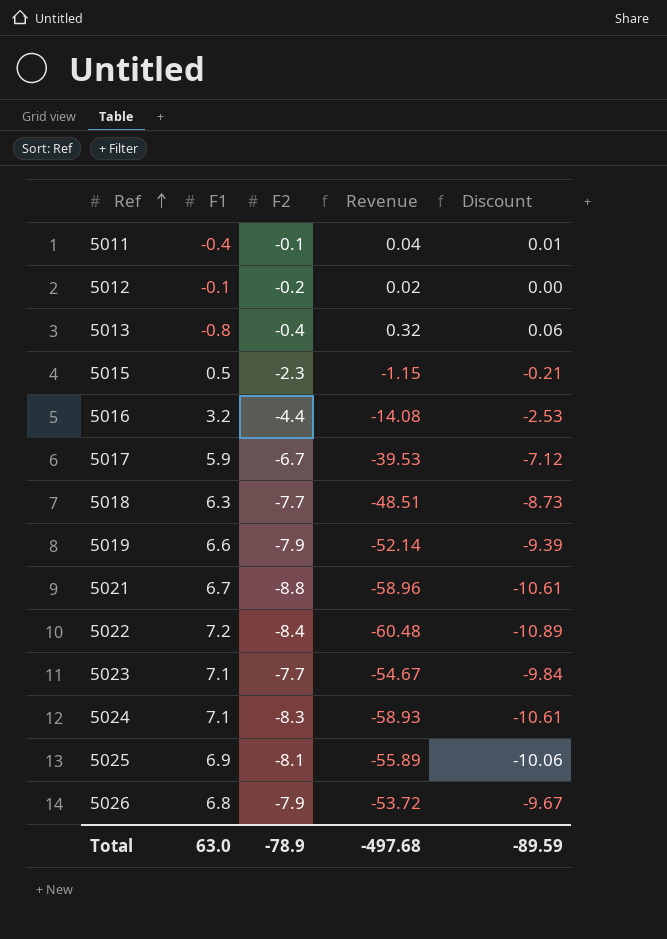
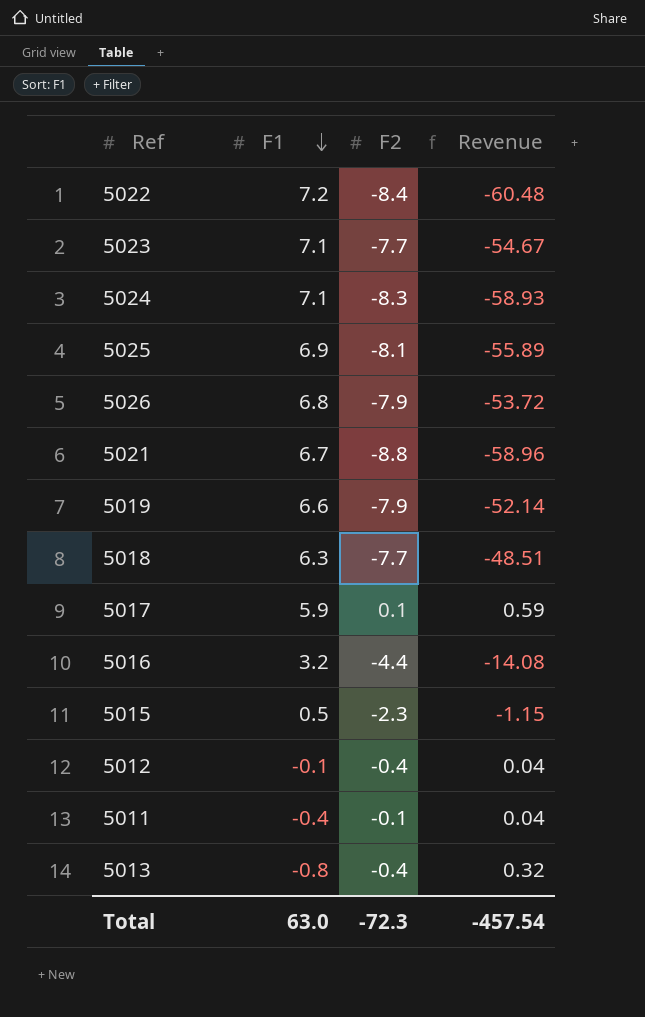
row order: Ref ascending -> F1 descending
column Discount | formula: [Revenue] * 0.18 -> none
5017 | F2: -6.7 -> 0.1
5017 | Revenue: -39.53 -> 0.59
5012 | F2: -0.2 -> -0.4
5012 | Revenue: 0.02 -> 0.04
Total | F2: -78.9 -> -72.3
Total | Revenue: -497.68 -> -457.54

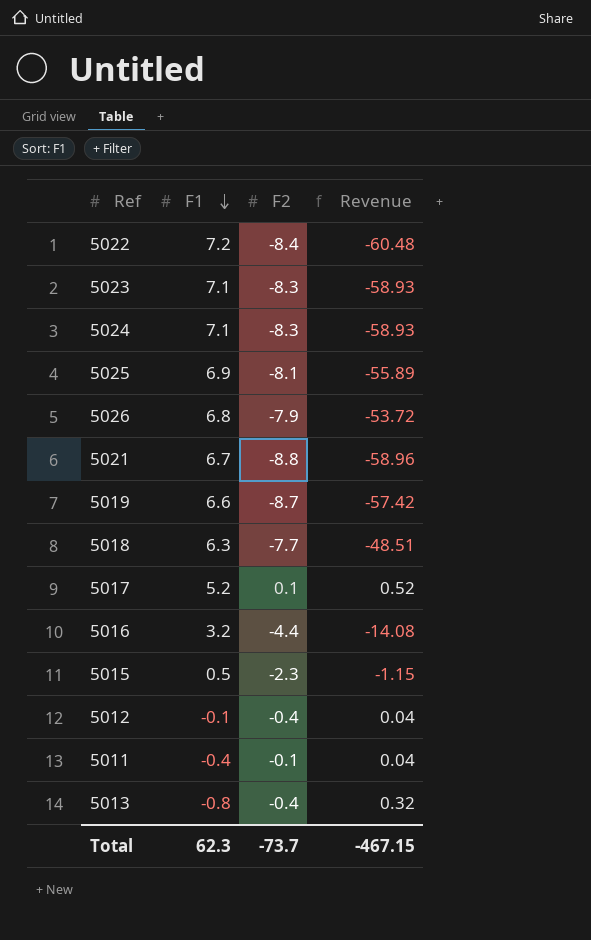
5023 | F2: -7.7 -> -8.3
5023 | Revenue: -54.67 -> -58.93
5019 | F2: -7.9 -> -8.7
5019 | Revenue: -52.14 -> -57.42
5017 | F1: 5.9 -> 5.2
5017 | Revenue: 0.59 -> 0.52
Total | F1: 63.0 -> 62.3
Total | F2: -72.3 -> -73.7
Total | Revenue: -457.54 -> -467.15

